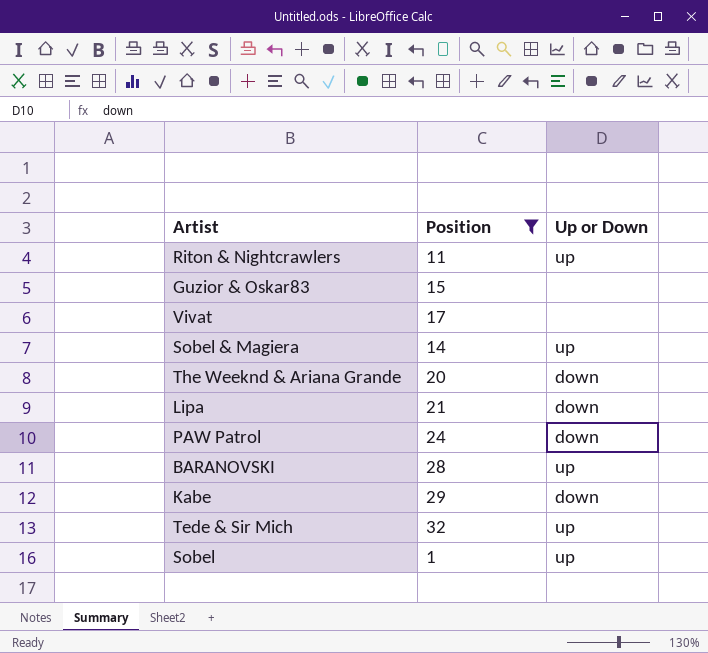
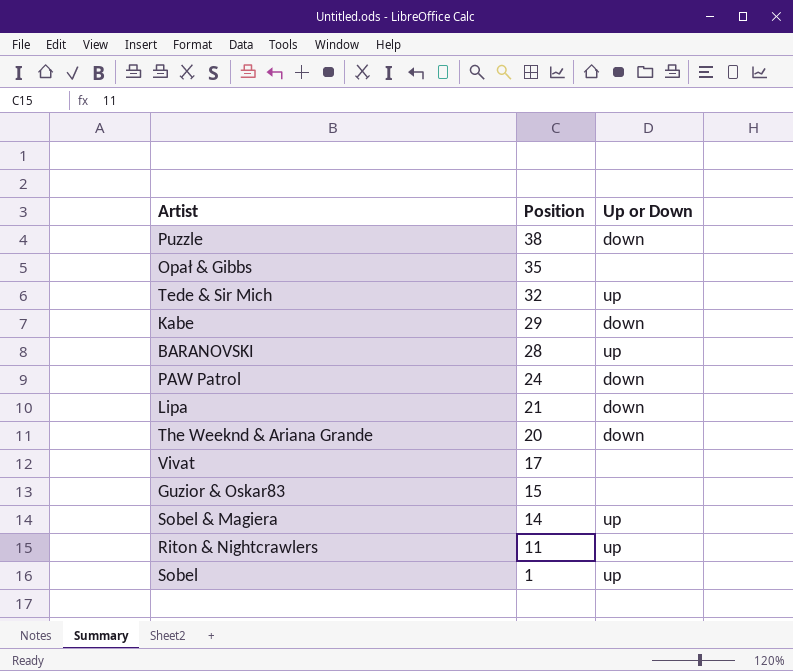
filter: Position <= 32 -> none
row order: none -> Position descending

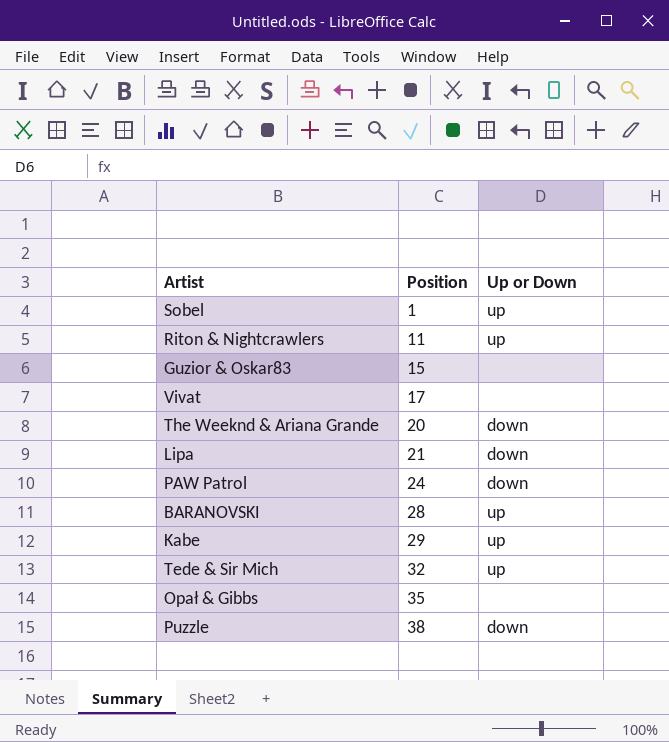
row order: Position descending -> Position ascending
row Sobel & Magiera: 14 | up -> none
Kabe | Up or Down: down -> up

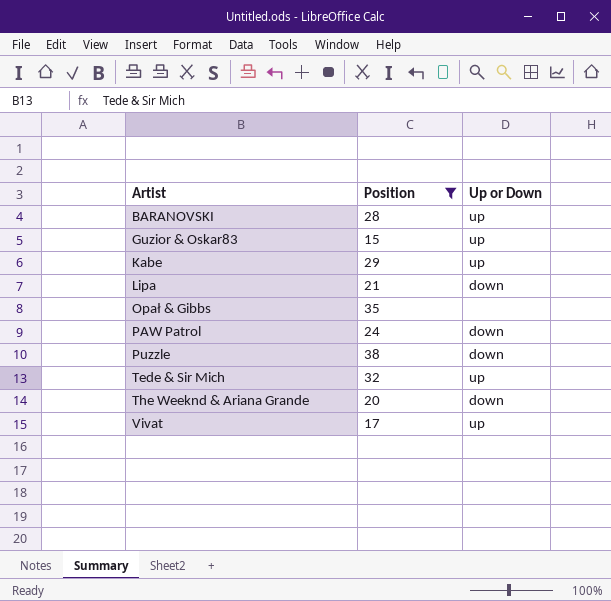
filter: none -> Position >= 15
row order: Position ascending -> Artist ascending
Guzior & Oskar83 | Up or Down: none -> up
Vivat | Up or Down: none -> up

